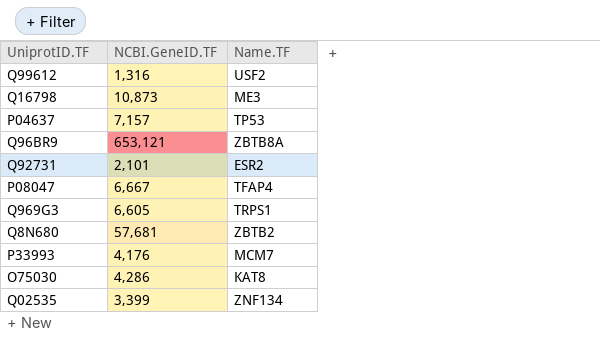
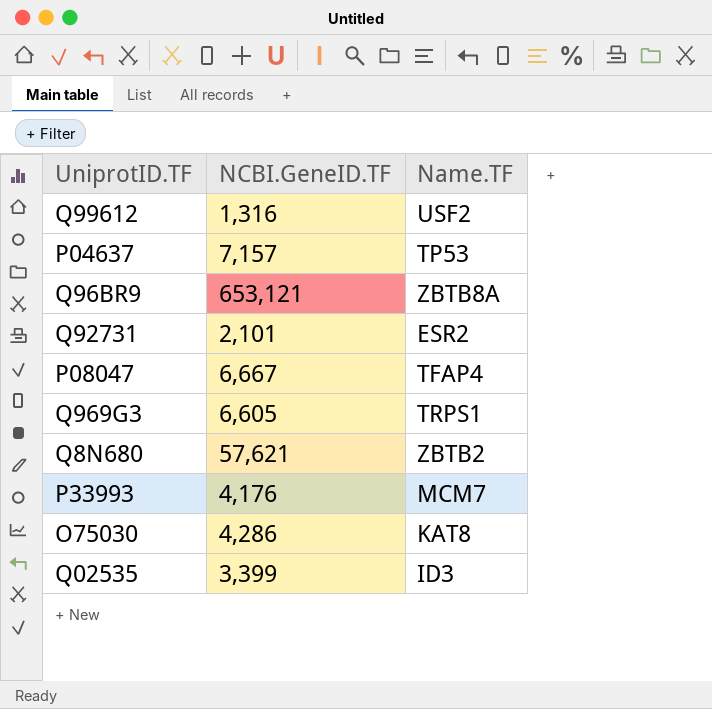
row Q16798: 10,873 | ME3 -> none
Q8N680 | NCBI.GeneID.TF: 57,681 -> 57,621
Q02535 | Name.TF: ZNF134 -> ID3

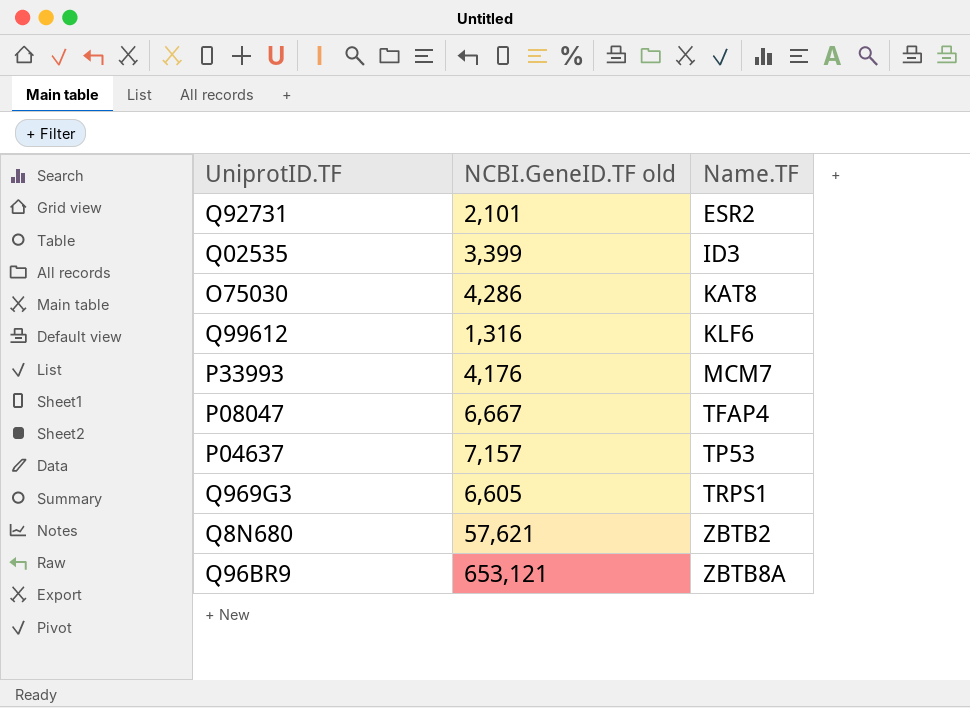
row order: none -> Name.TF ascending
column name: NCBI.GeneID.TF -> NCBI.GeneID.TF old
Q99612 | Name.TF: USF2 -> KLF6

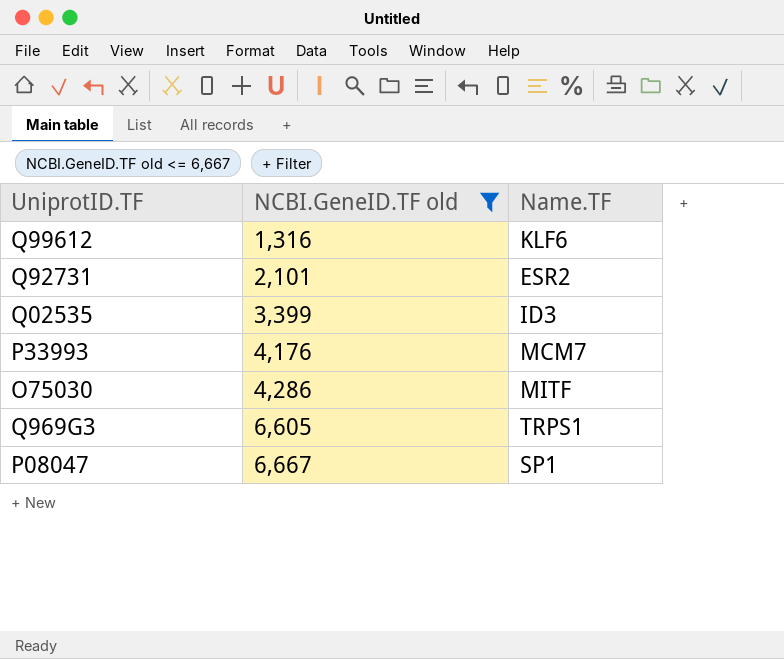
filter: none -> NCBI.GeneID.TF old <= 6,667
row order: Name.TF ascending -> NCBI.GeneID.TF old ascending
O75030 | Name.TF: KAT8 -> MITF
P08047 | Name.TF: TFAP4 -> SP1

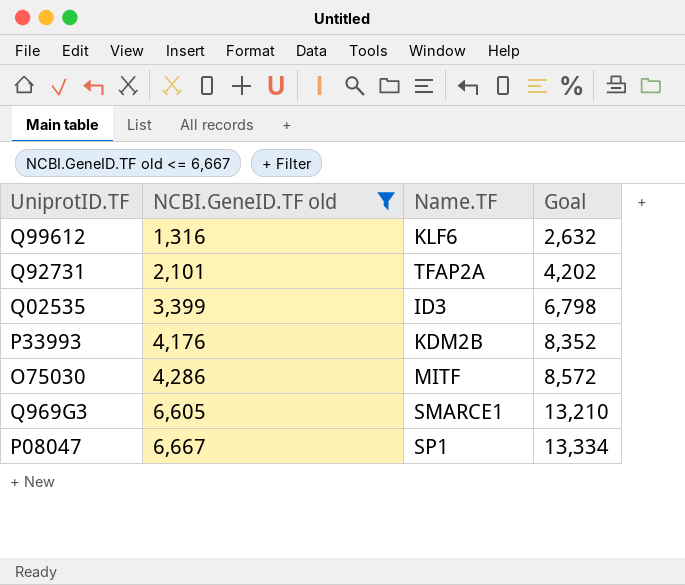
column Goal | formula: none -> [NCBI.GeneID.TF old] * 2
Q92731 | Name.TF: ESR2 -> TFAP2A
P33993 | Name.TF: MCM7 -> KDM2B
Q969G3 | Name.TF: TRPS1 -> SMARCE1

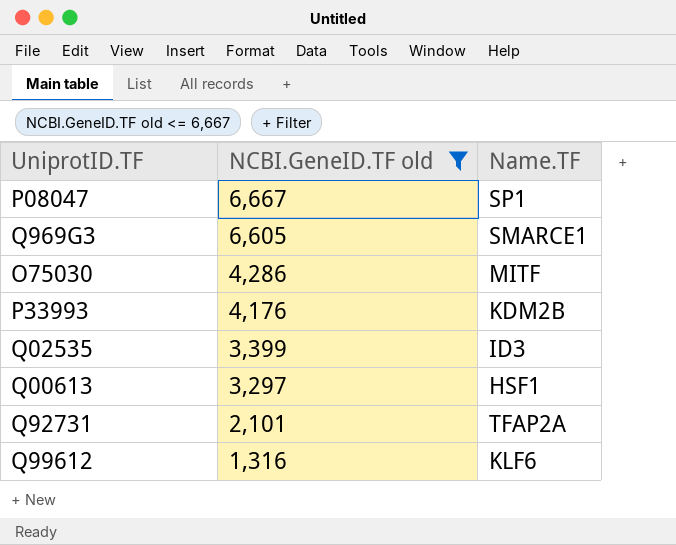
row order: NCBI.GeneID.TF old ascending -> NCBI.GeneID.TF old descending
column Goal | formula: [NCBI.GeneID.TF old] * 2 -> none
row Q00613: none -> 3,297 | HSF1

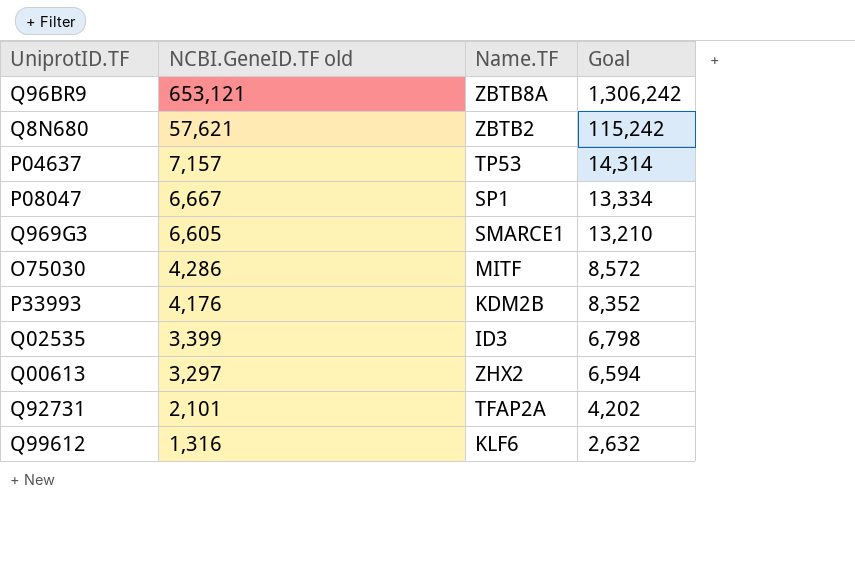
filter: NCBI.GeneID.TF old <= 6,667 -> none
column Goal | formula: none -> [NCBI.GeneID.TF old] * 2
Q00613 | Name.TF: HSF1 -> ZHX2

